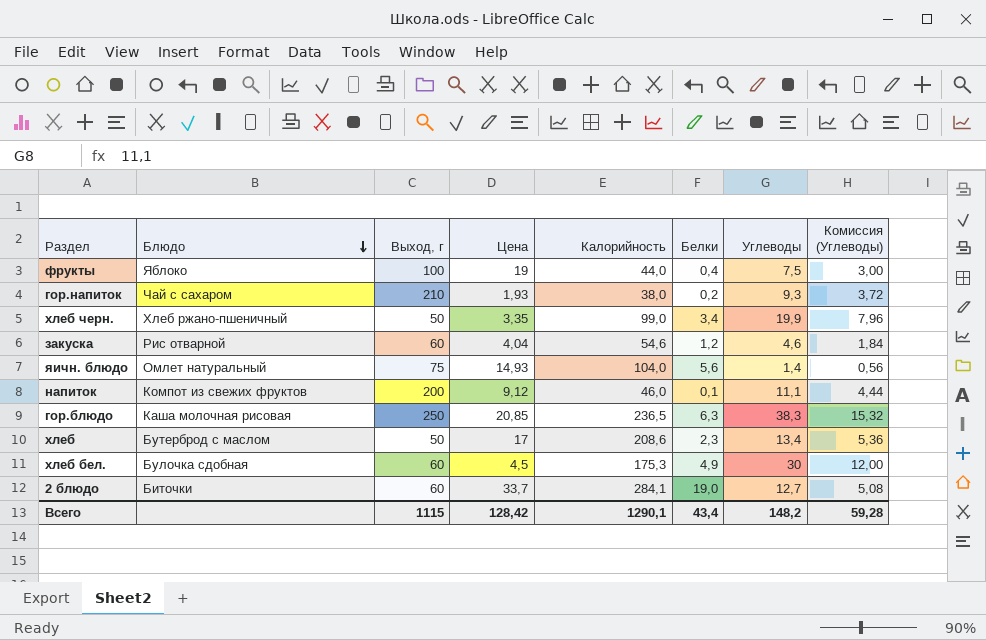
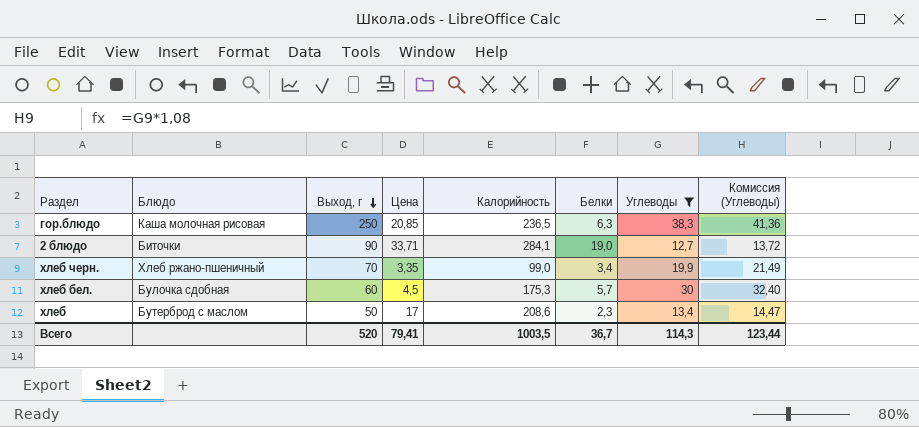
filter: none -> Углеводы >= 12,7
row order: Блюдо descending -> Выход, г descending
column Комиссия (Углеводы) | formula: [Углеводы] * 0,4 -> [Углеводы] * 1,08
2 блюдо | Выход, г: 60 -> 90
2 блюдо | Цена: 33,7 -> 33,71
хлеб черн. | Выход, г: 50 -> 70
хлеб бел. | Белки: 4,9 -> 5,7
Всего | Выход, г: 1115 -> 520
Всего | Цена: 128,42 -> 79,41
Всего | Калорийность: 1290,1 -> 1003,5
Всего | Белки: 43,4 -> 36,7
Всего | Углеводы: 148,2 -> 114,3
Всего | Комиссия (Углеводы): 59,28 -> 123,44

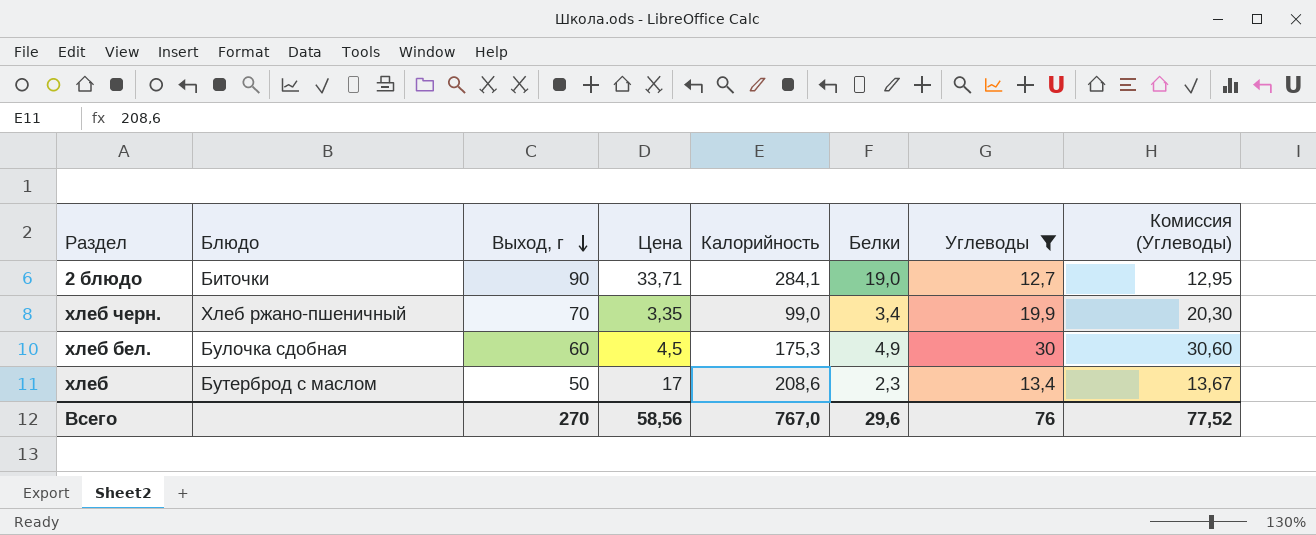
column Комиссия (Углеводы) | formula: [Углеводы] * 1,08 -> [Углеводы] * 1,02
row гор.блюдо: Каша молочная рисовая | 250 | 20,85 | 236,5 | 6,3 | 38,3 | 41,36 -> none
хлеб бел. | Белки: 5,7 -> 4,9
Всего | Выход, г: 520 -> 270
Всего | Цена: 79,41 -> 58,56
Всего | Калорийность: 1003,5 -> 767,0
Всего | Белки: 36,7 -> 29,6
Всего | Углеводы: 114,3 -> 76
Всего | Комиссия (Углеводы): 123,44 -> 77,52

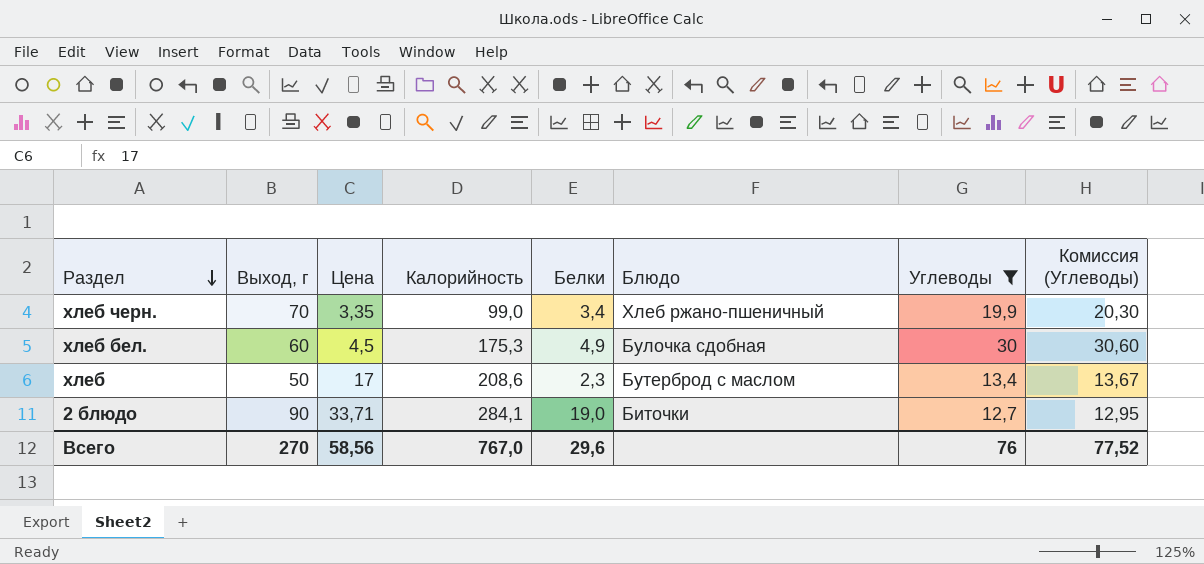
row order: Выход, г descending -> Раздел descending
column Блюдо | position: 2 -> 6

